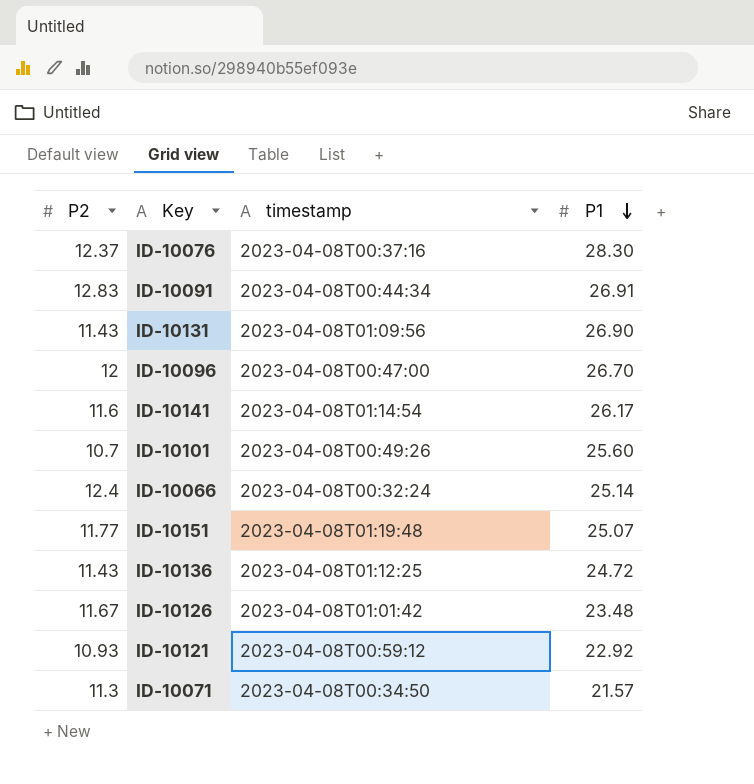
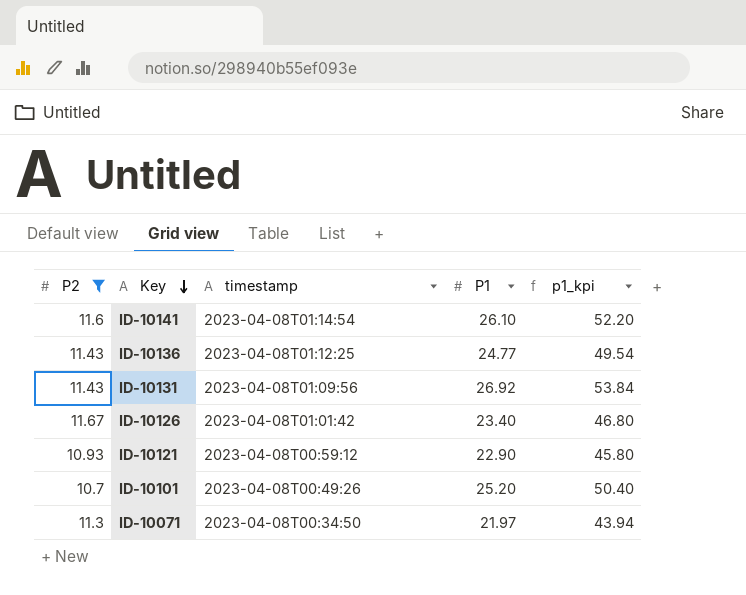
filter: none -> P2 <= 11.67
row order: P1 descending -> Key descending
column p1_kpi | formula: none -> [P1] * 2
ID-10141 | P1: 26.17 -> 26.10
ID-10136 | P1: 24.72 -> 24.77
ID-10131 | P1: 26.90 -> 26.92
ID-10126 | P1: 23.48 -> 23.40
ID-10121 | P1: 22.92 -> 22.90
ID-10101 | P1: 25.60 -> 25.20
ID-10071 | P1: 21.57 -> 21.97

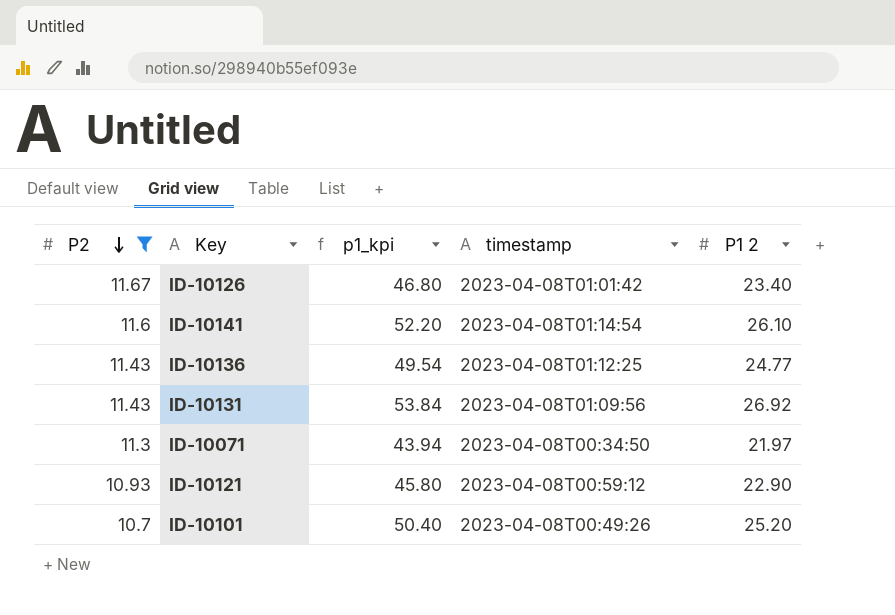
row order: Key descending -> P2 descending
column p1_kpi | position: 5 -> 3
column name: P1 -> P1 2

